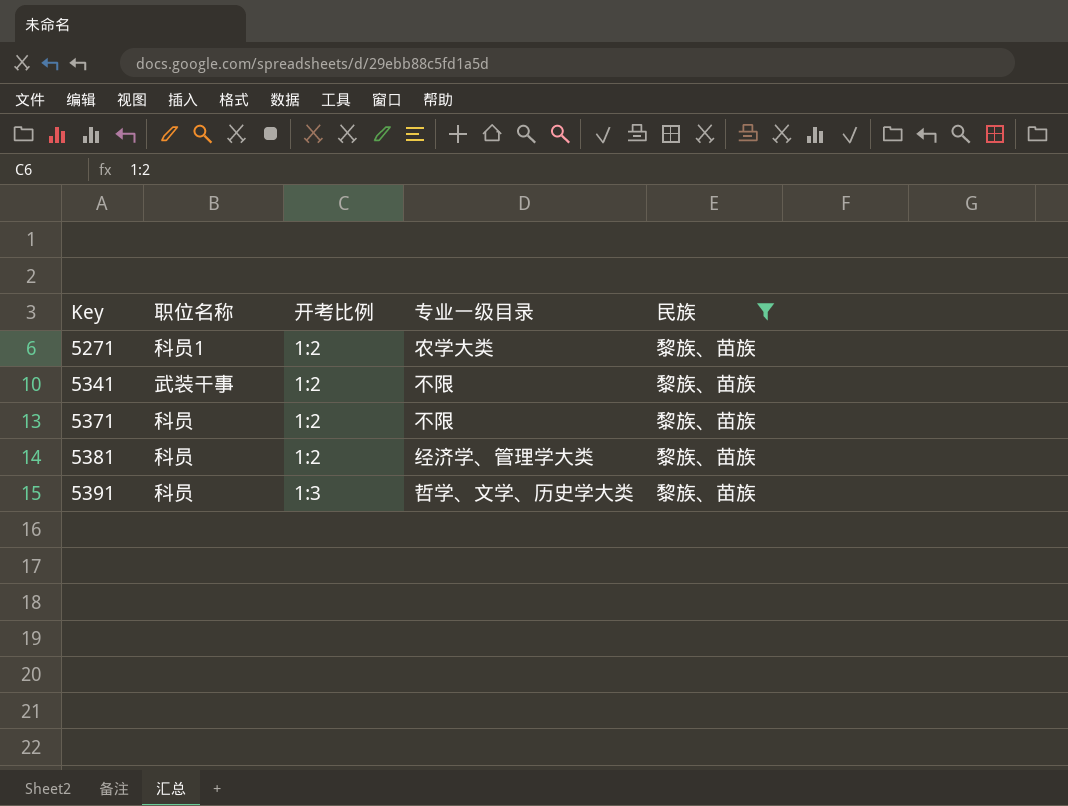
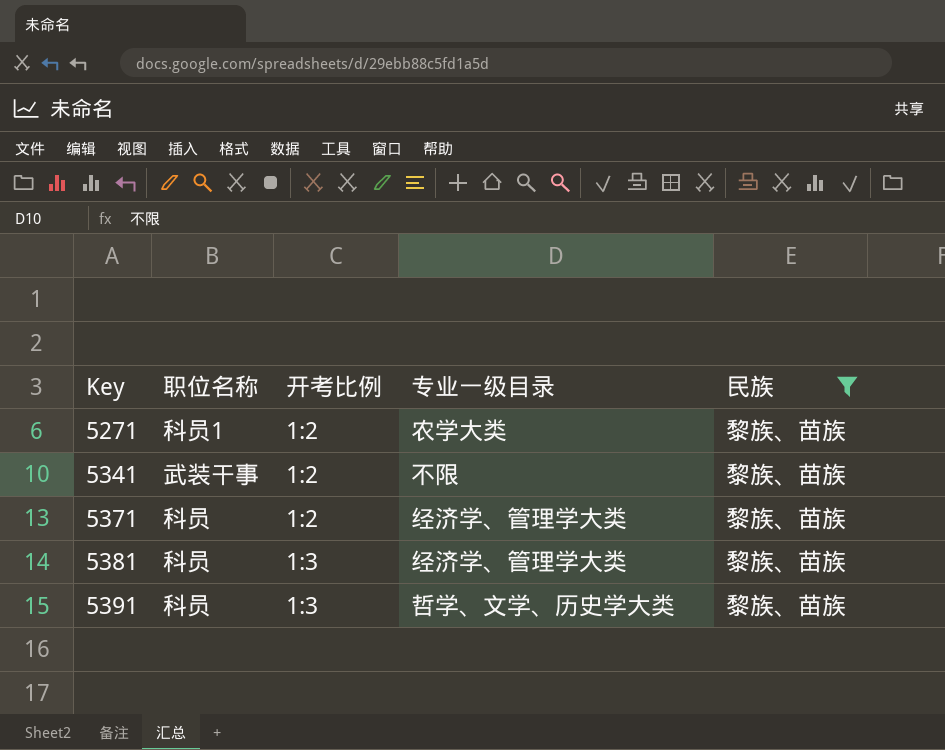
5371 | 专业一级目录: 不限 -> 经济学、管理学大类
5381 | 开考比例: 1:2 -> 1:3

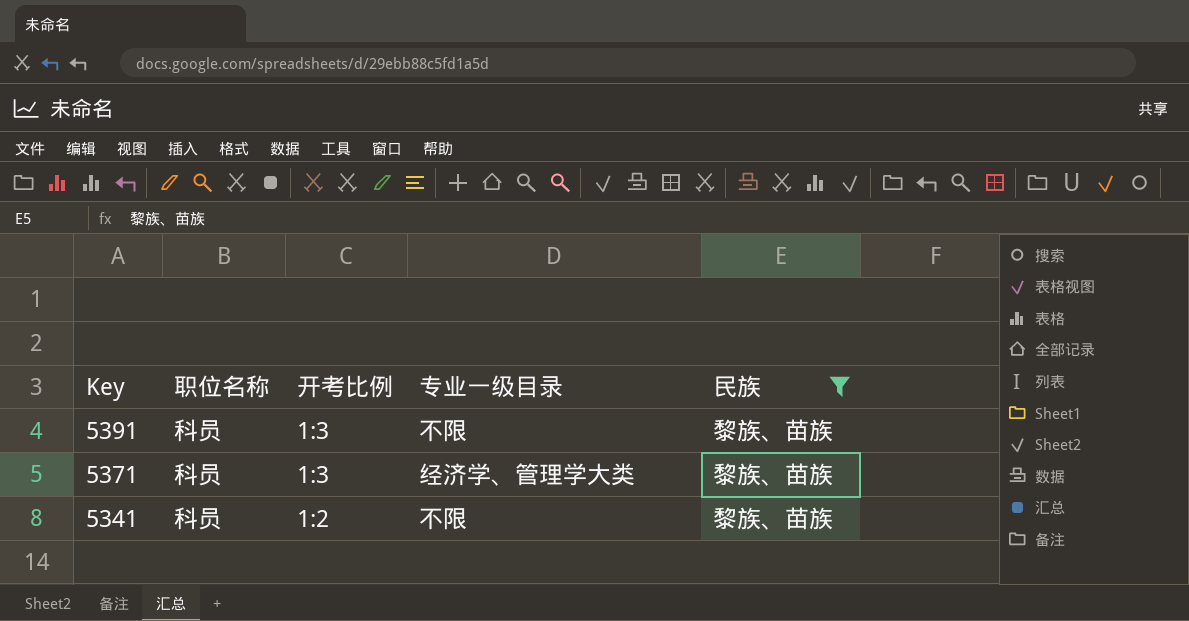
row order: Key ascending -> Key descending
row 5271: 科员1 | 1:2 | 农学大类 | 黎族、苗族 -> none
row 5381: 科员 | 1:3 | 经济学、管理学大类 | 黎族、苗族 -> none
5391 | 专业一级目录: 哲学、文学、历史学大类 -> 不限
5371 | 开考比例: 1:2 -> 1:3
5341 | 职位名称: 武装干事 -> 科员

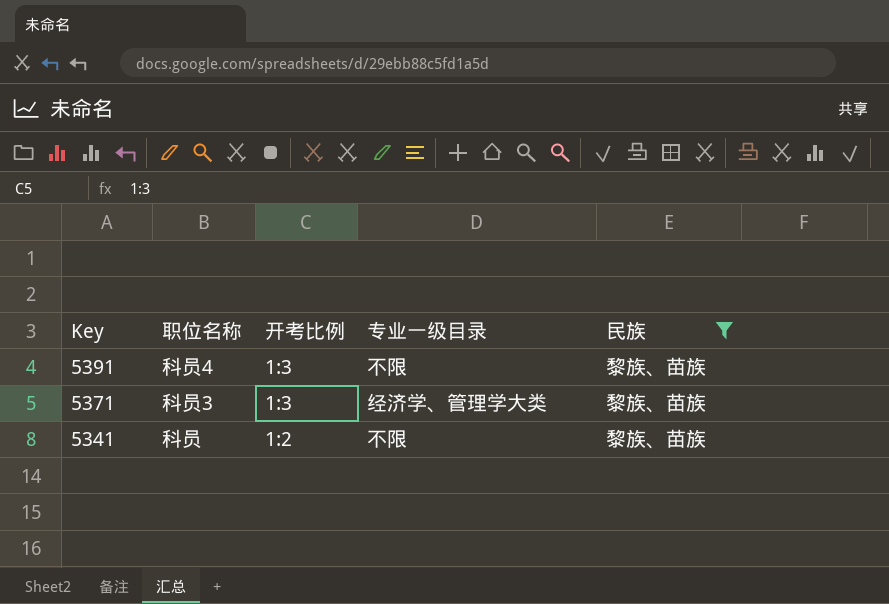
5391 | 职位名称: 科员 -> 科员4
5371 | 职位名称: 科员 -> 科员3

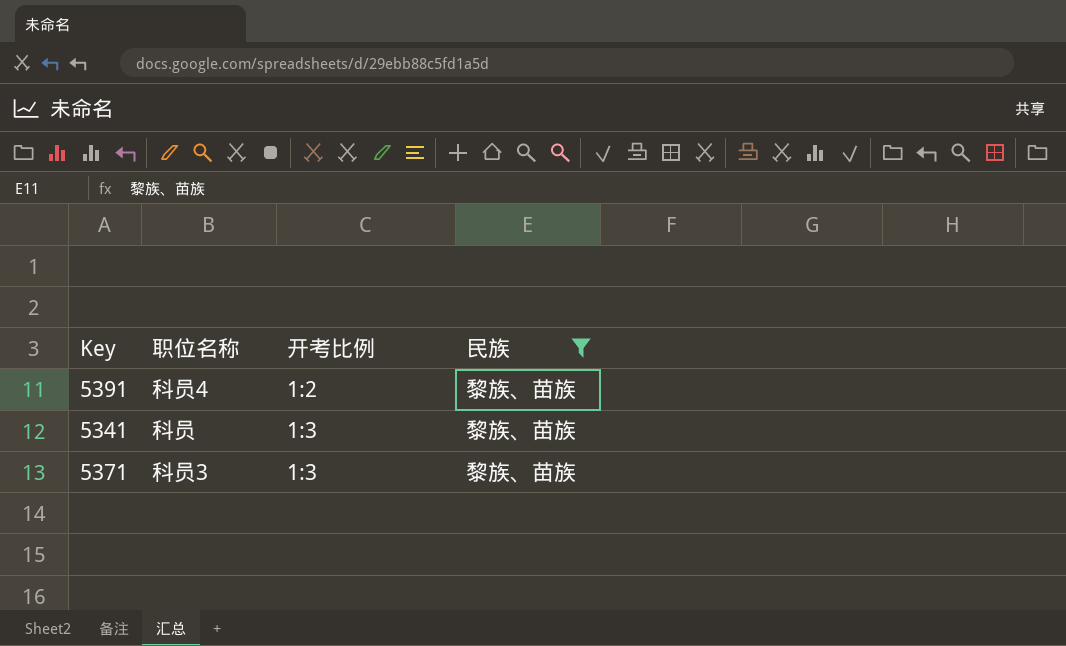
row order: Key descending -> 开考比例 ascending
column 专业一级目录 | position: 4 -> none
5391 | 开考比例: 1:3 -> 1:2
5341 | 开考比例: 1:2 -> 1:3

